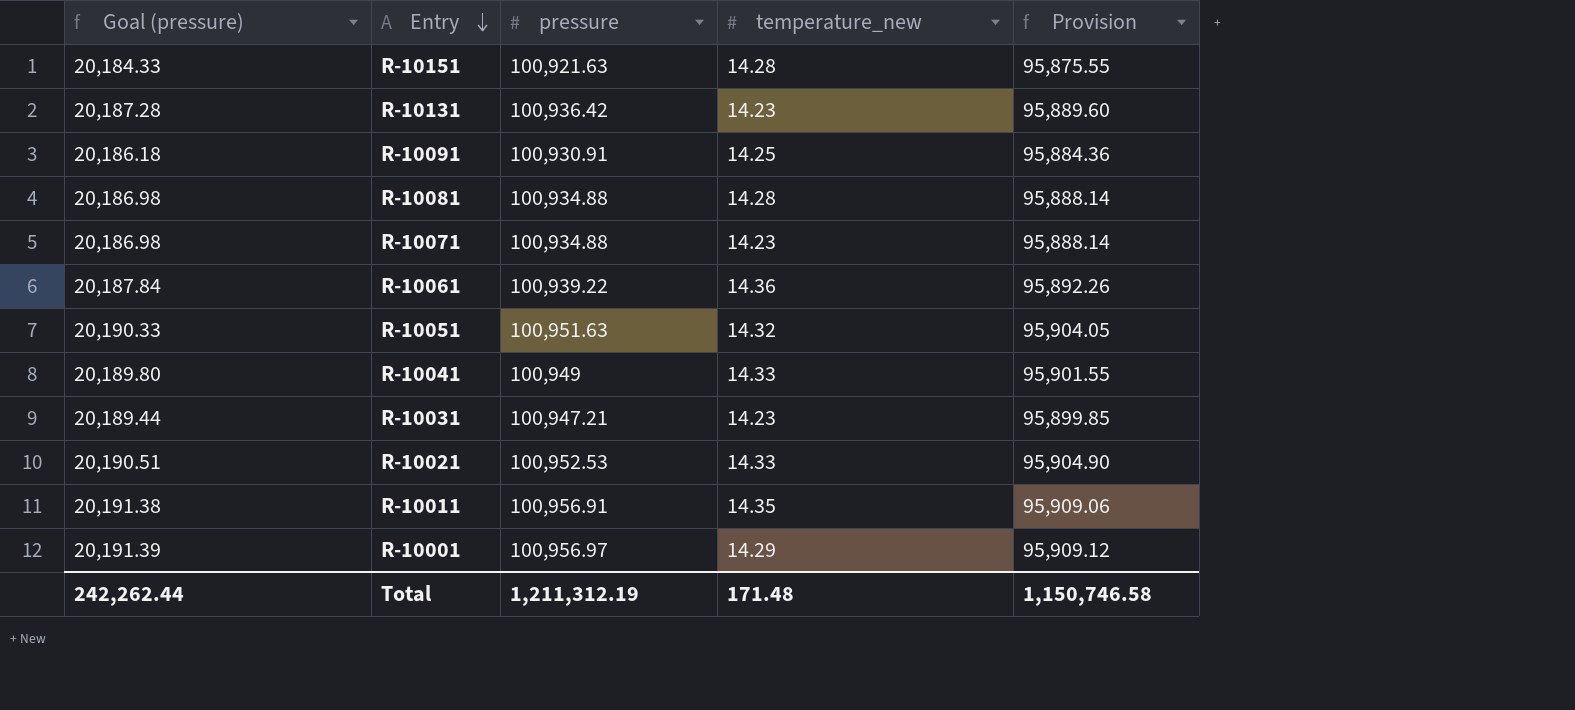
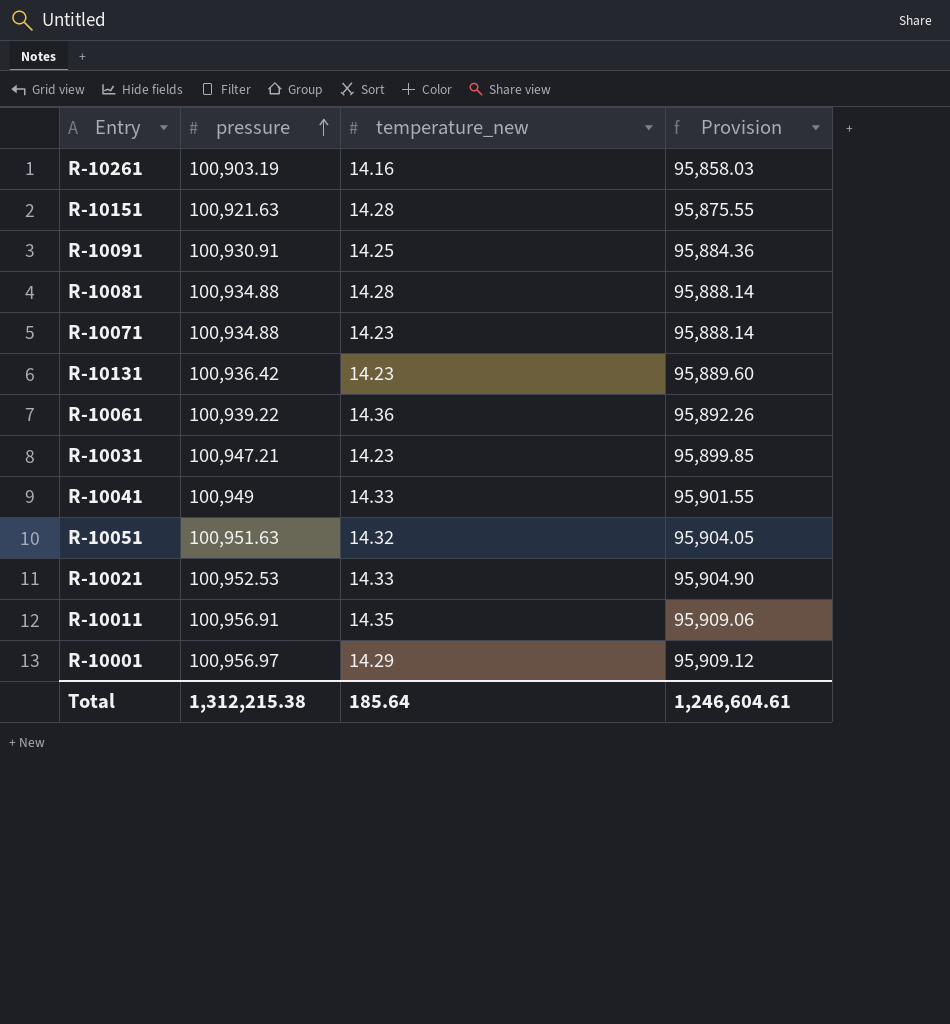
row order: Entry descending -> pressure ascending
column Goal (pressure) | formula: [pressure] * 0.2 -> none
row R-10261: none -> 100,903.19 | 14.16 | 95,858.03
Total | pressure: 1,211,312.19 -> 1,312,215.38
Total | temperature_new: 171.48 -> 185.64
Total | Provision: 1,150,746.58 -> 1,246,604.61

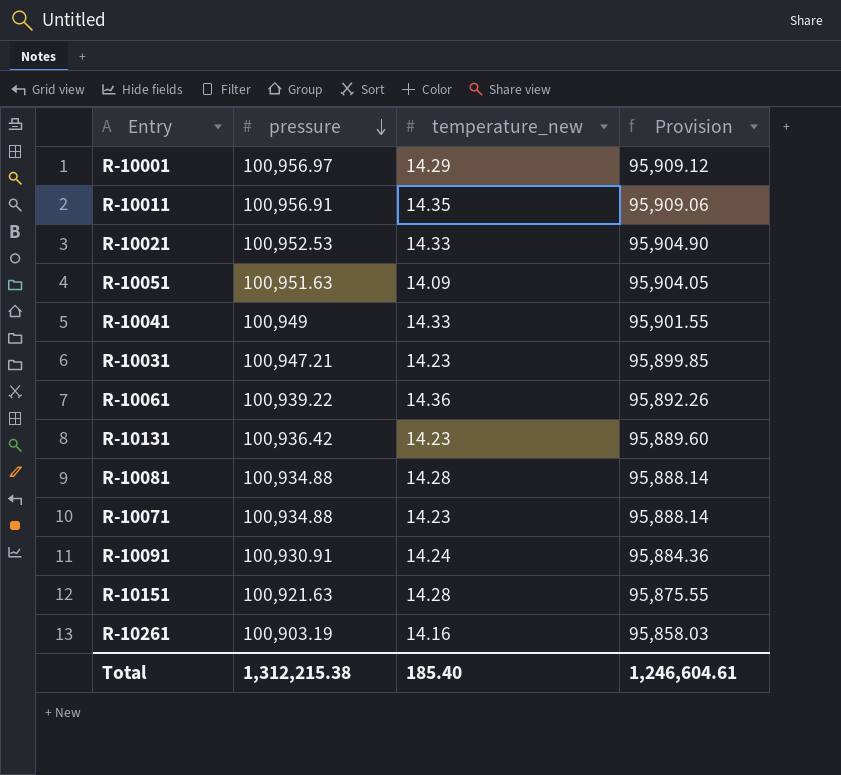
row order: pressure ascending -> pressure descending
R-10051 | temperature_new: 14.32 -> 14.09
R-10091 | temperature_new: 14.25 -> 14.24
Total | temperature_new: 185.64 -> 185.40

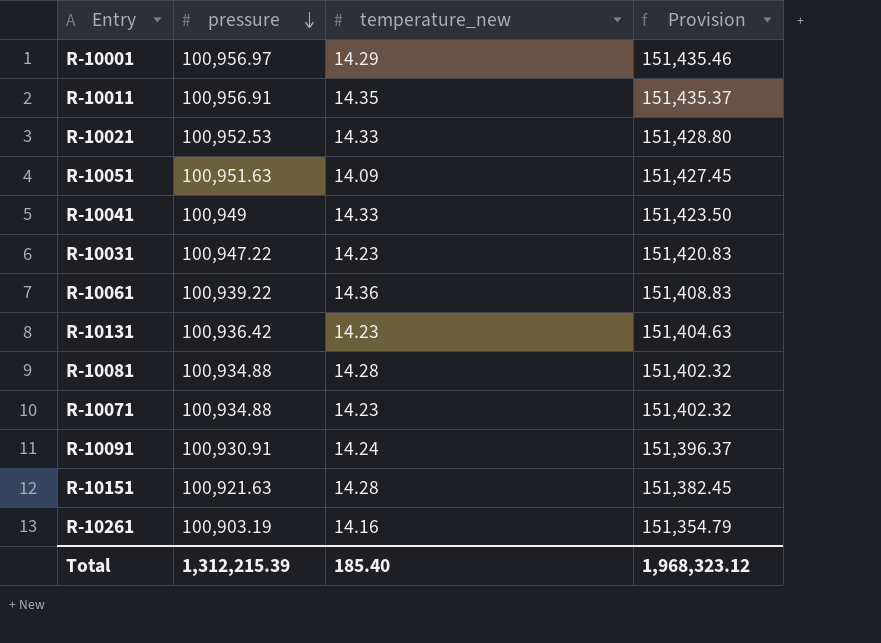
column Provision | formula: [pressure] * 0.95 -> [pressure] * 1.5
R-10031 | pressure: 100,947.21 -> 100,947.22
Total | pressure: 1,312,215.38 -> 1,312,215.39
Total | Provision: 1,246,604.61 -> 1,968,323.12

